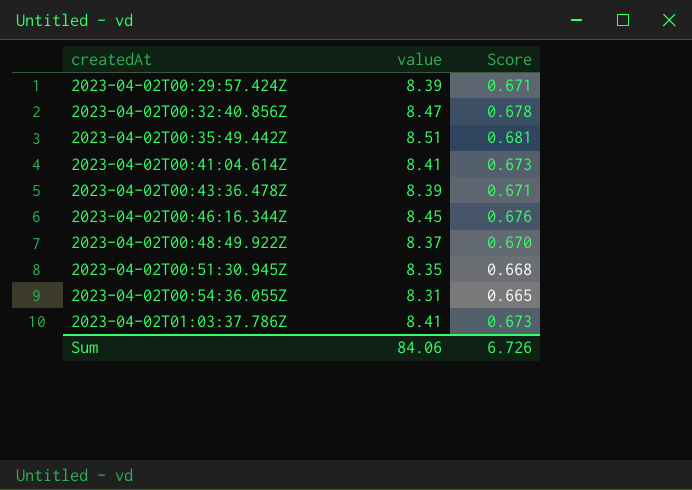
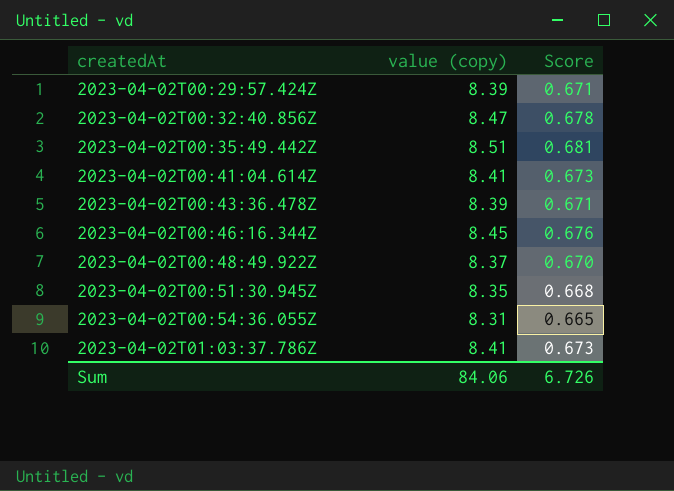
column name: value -> value (copy)

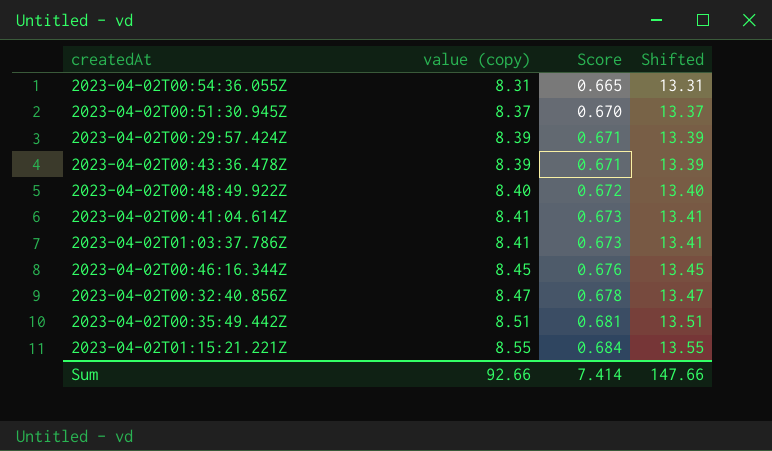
row order: createdAt ascending -> value (copy) ascending
column Shifted | formula: none -> [value (copy)] + 5
2023-04-02T00:51:30.945Z | value (copy): 8.35 -> 8.37
2023-04-02T00:51:30.945Z | Score: 0.668 -> 0.670
2023-04-02T00:48:49.922Z | value (copy): 8.37 -> 8.40
2023-04-02T00:48:49.922Z | Score: 0.670 -> 0.672
row 2023-04-02T01:15:21.221Z: none -> 8.55 | 0.684 | 13.55
Sum | value (copy): 84.06 -> 92.66
Sum | Score: 6.726 -> 7.414

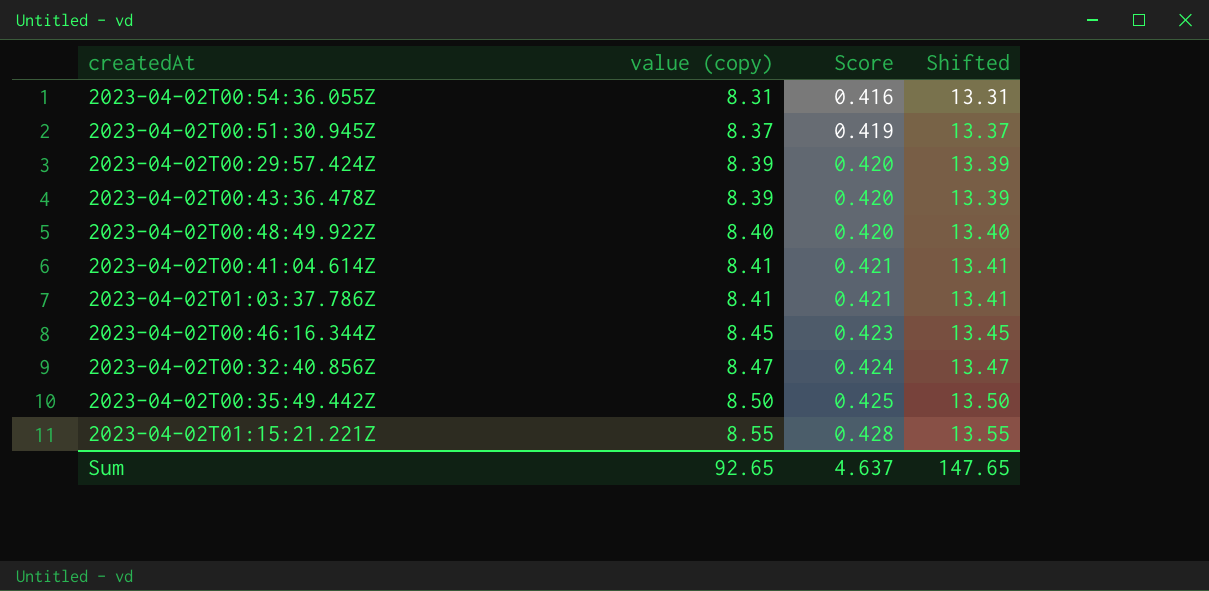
column Score | formula: [value (copy)] * 0.08 -> [value (copy)] * 0.05
2023-04-02T00:35:49.442Z | value (copy): 8.51 -> 8.50
2023-04-02T00:35:49.442Z | Shifted: 13.51 -> 13.50
Sum | value (copy): 92.66 -> 92.65
Sum | Score: 7.414 -> 4.637
Sum | Shifted: 147.66 -> 147.65

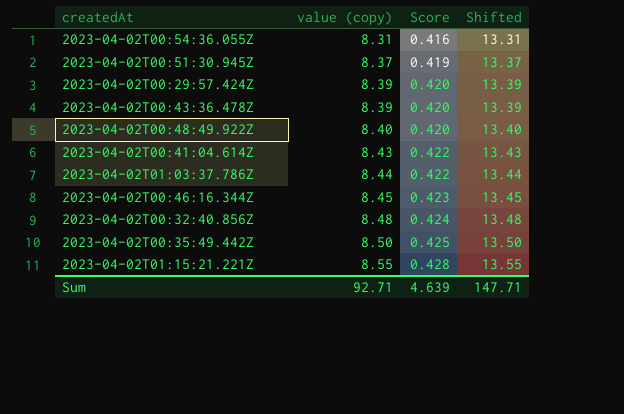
2023-04-02T00:41:04.614Z | value (copy): 8.41 -> 8.43
2023-04-02T00:41:04.614Z | Score: 0.421 -> 0.422
2023-04-02T00:41:04.614Z | Shifted: 13.41 -> 13.43
2023-04-02T01:03:37.786Z | value (copy): 8.41 -> 8.44
2023-04-02T01:03:37.786Z | Score: 0.421 -> 0.422
2023-04-02T01:03:37.786Z | Shifted: 13.41 -> 13.44
2023-04-02T00:32:40.856Z | value (copy): 8.47 -> 8.48
2023-04-02T00:32:40.856Z | Shifted: 13.47 -> 13.48
Sum | value (copy): 92.65 -> 92.71
Sum | Score: 4.637 -> 4.639
Sum | Shifted: 147.65 -> 147.71

